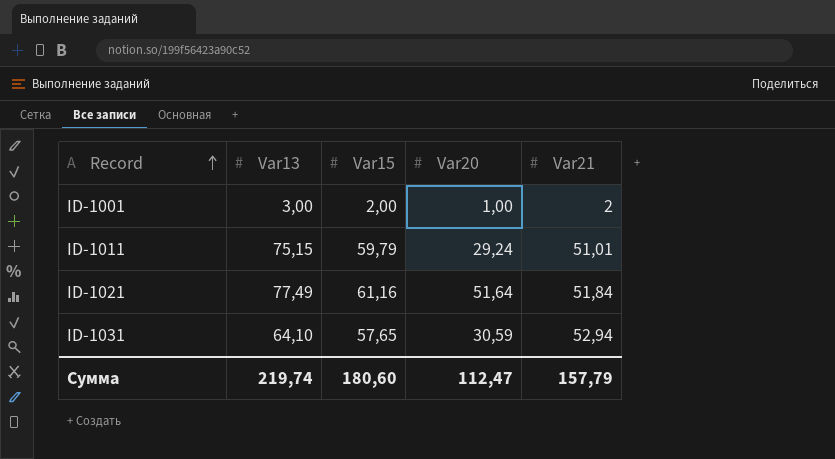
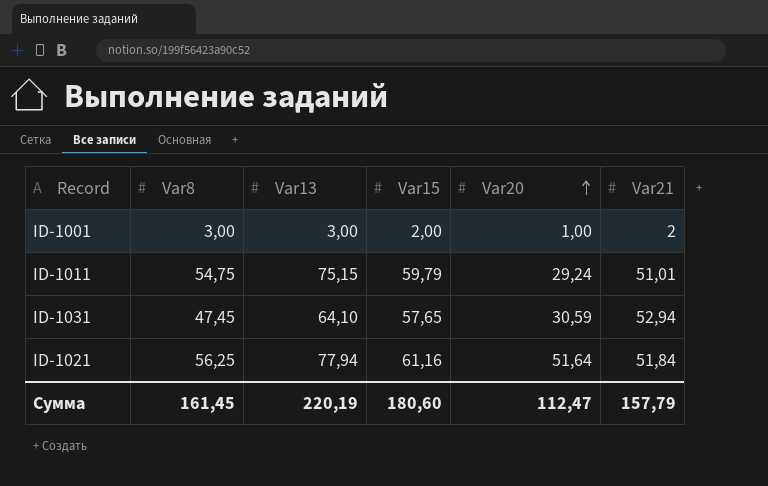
row order: Record ascending -> Var20 ascending
column Var8 | position: none -> 2
ID-1021 | Var13: 77,49 -> 77,94
Сумма | Var13: 219,74 -> 220,19

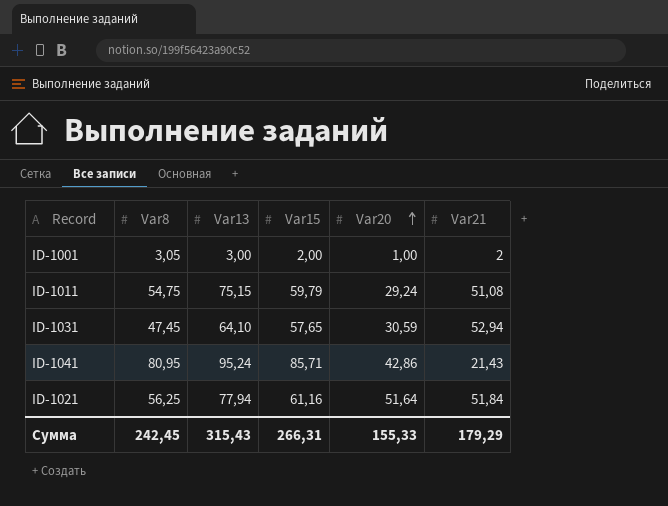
ID-1001 | Var8: 3,00 -> 3,05
ID-1011 | Var21: 51,01 -> 51,08
row ID-1041: none -> 80,95 | 95,24 | 85,71 | 42,86 | 21,43
Сумма | Var8: 161,45 -> 242,45
Сумма | Var13: 220,19 -> 315,43
Сумма | Var15: 180,60 -> 266,31
Сумма | Var20: 112,47 -> 155,33
Сумма | Var21: 157,79 -> 179,29

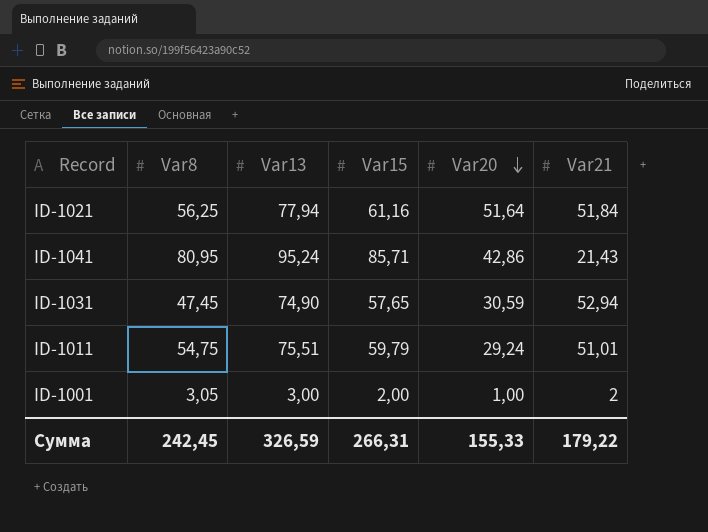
row order: Var20 ascending -> Var20 descending
ID-1031 | Var13: 64,10 -> 74,90
ID-1011 | Var13: 75,15 -> 75,51
ID-1011 | Var21: 51,08 -> 51,01
Сумма | Var13: 315,43 -> 326,59
Сумма | Var21: 179,29 -> 179,22

